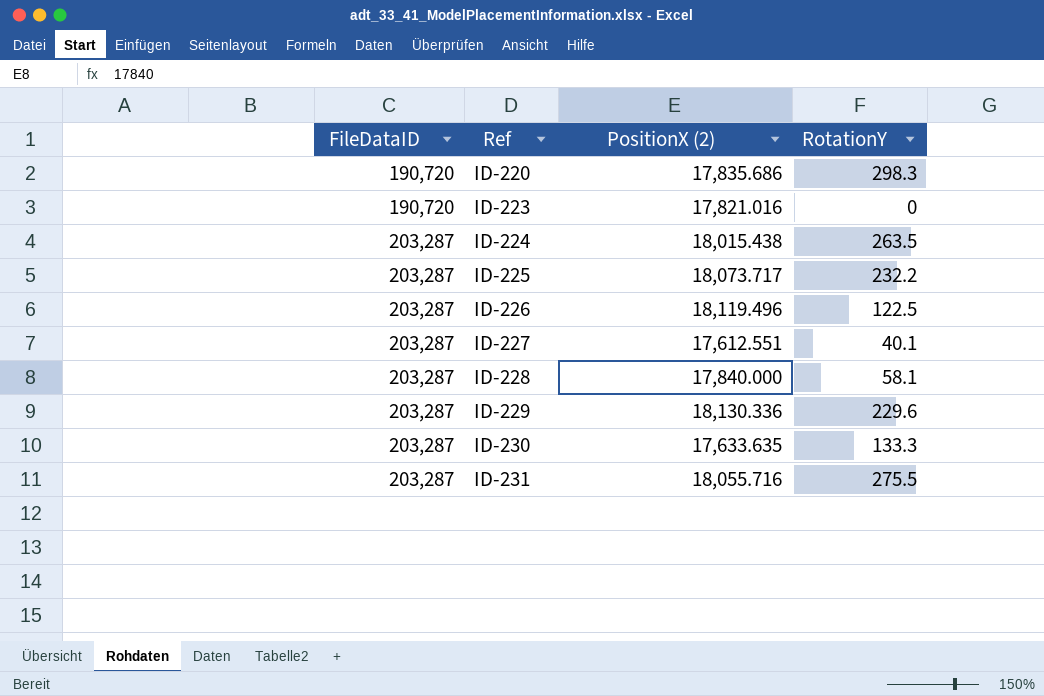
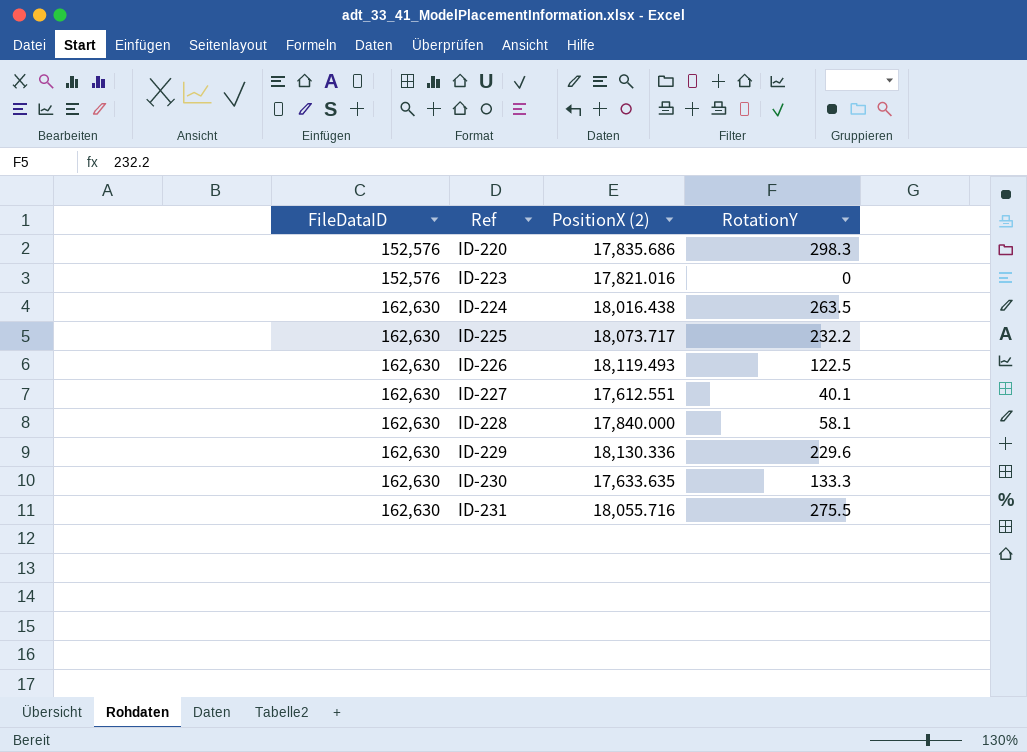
ID-220 | FileDataID: 190,720 -> 152,576
ID-223 | FileDataID: 190,720 -> 152,576
ID-224 | FileDataID: 203,287 -> 162,630
ID-224 | PositionX (2): 18,015.438 -> 18,016.438
ID-225 | FileDataID: 203,287 -> 162,630
ID-226 | FileDataID: 203,287 -> 162,630
ID-226 | PositionX (2): 18,119.496 -> 18,119.493
ID-227 | FileDataID: 203,287 -> 162,630
ID-228 | FileDataID: 203,287 -> 162,630
ID-229 | FileDataID: 203,287 -> 162,630
ID-230 | FileDataID: 203,287 -> 162,630
ID-231 | FileDataID: 203,287 -> 162,630

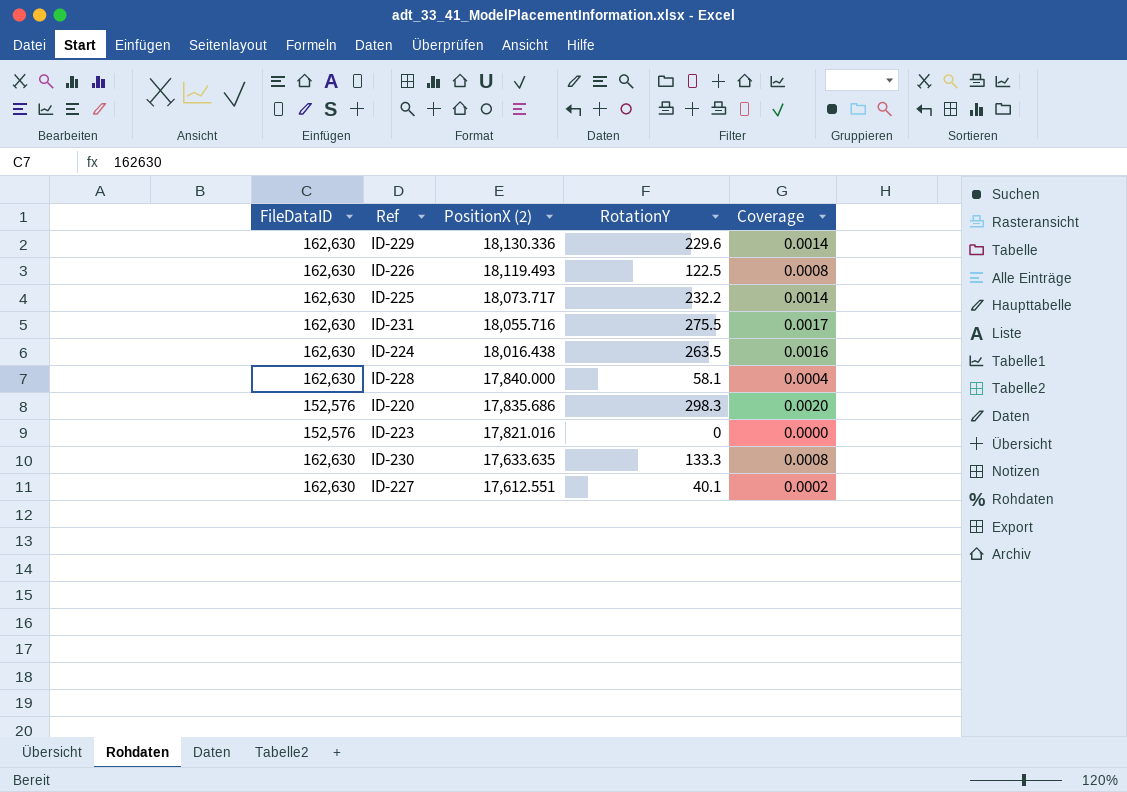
row order: FileDataID ascending -> PositionX (2) descending
column Coverage | formula: none -> [RotationY] / [FileDataID]

